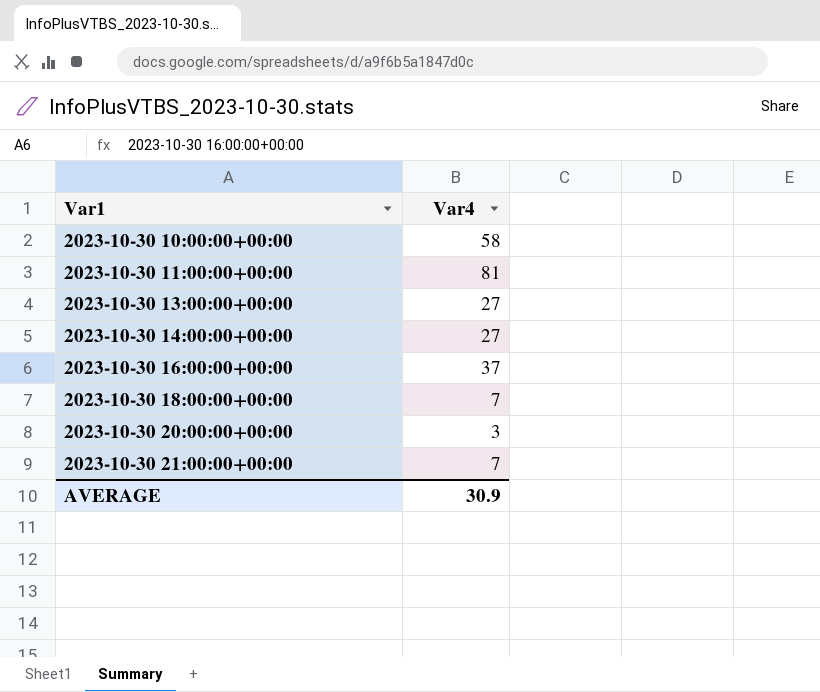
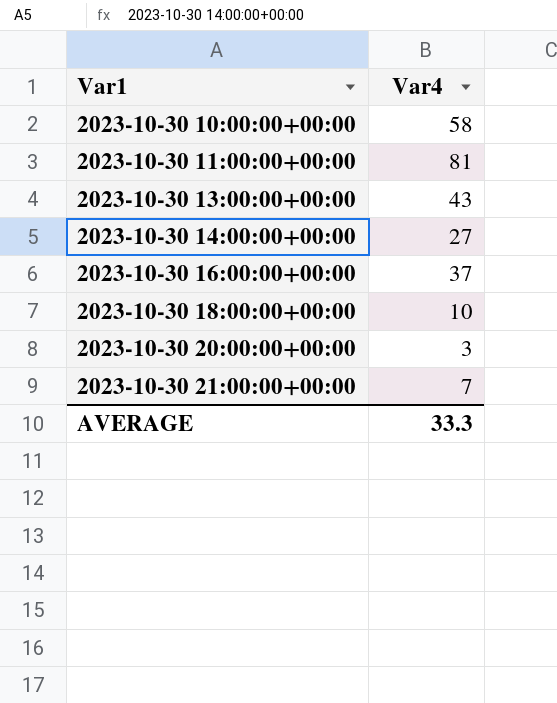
2023-10-30 13:00:00+00:00 | Var4: 27 -> 43
2023-10-30 18:00:00+00:00 | Var4: 7 -> 10
AVERAGE | Var4: 30.9 -> 33.3

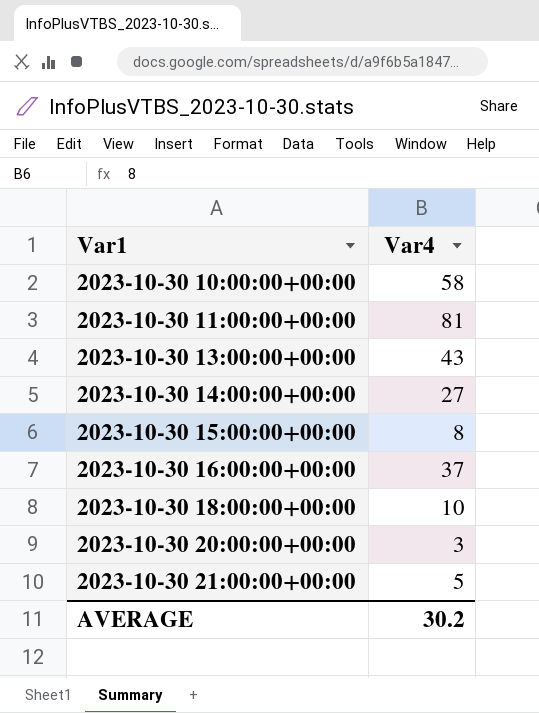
row 2023-10-30 15:00:00+00:00: none -> 8
2023-10-30 21:00:00+00:00 | Var4: 7 -> 5
AVERAGE | Var4: 33.3 -> 30.2

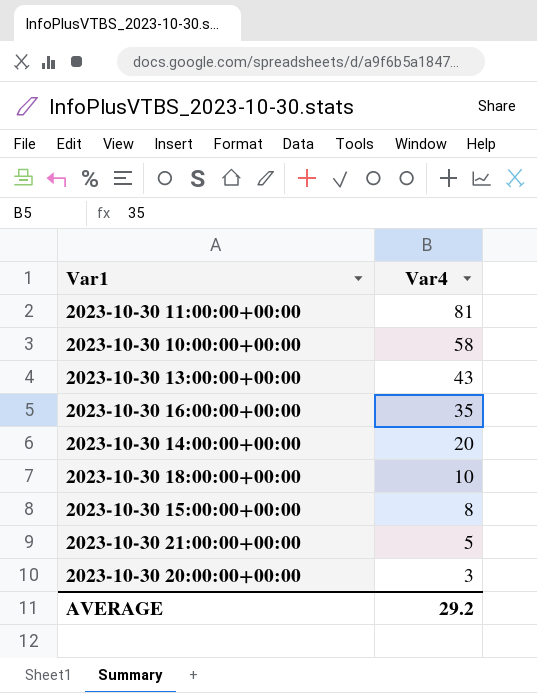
row order: Var1 ascending -> Var4 descending
2023-10-30 16:00:00+00:00 | Var4: 37 -> 35
2023-10-30 14:00:00+00:00 | Var4: 27 -> 20
AVERAGE | Var4: 30.2 -> 29.2

